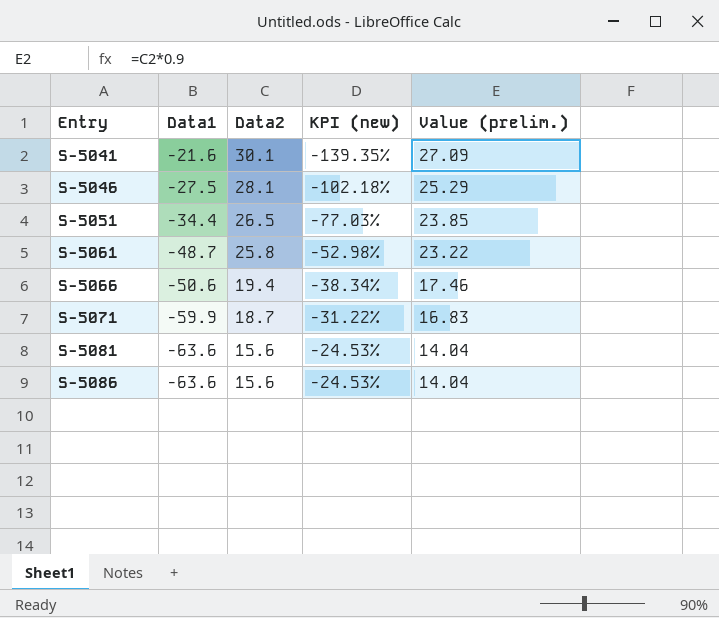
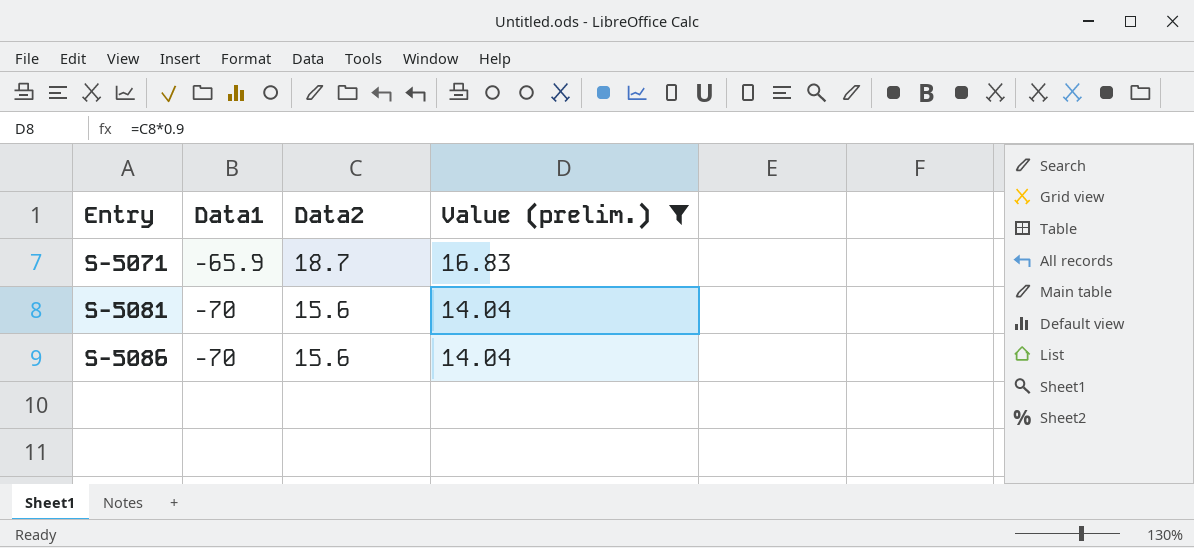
filter: none -> Value (prelim.) <= 16.83
column KPI (new) | formula: [Data2] / [Data1] -> none
S-5071 | Data1: -59.9 -> -65.9
S-5081 | Data1: -63.6 -> -70
S-5086 | Data1: -63.6 -> -70

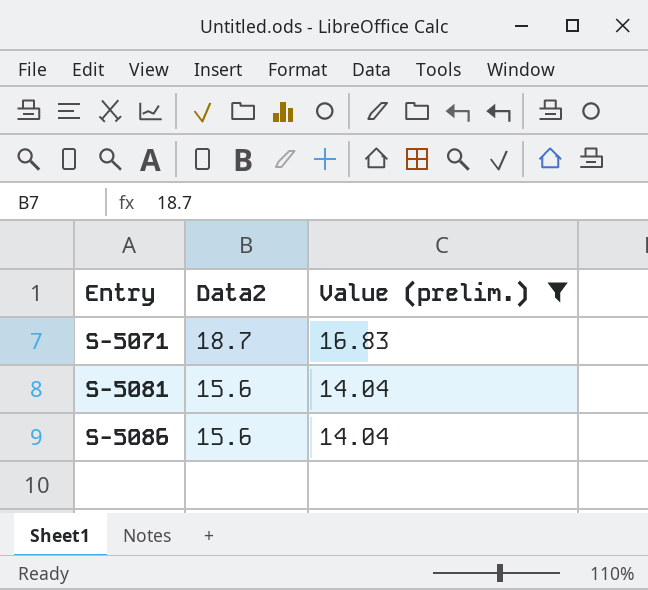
column Data1 | position: 2 -> none

